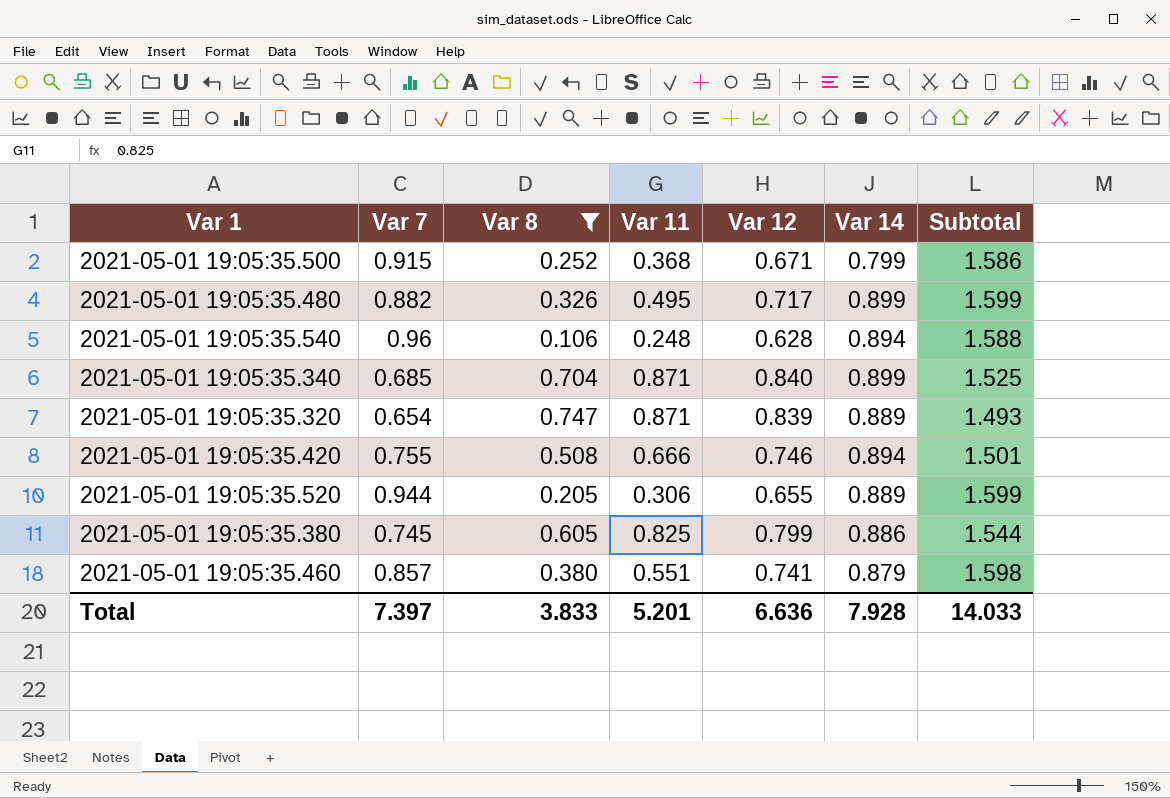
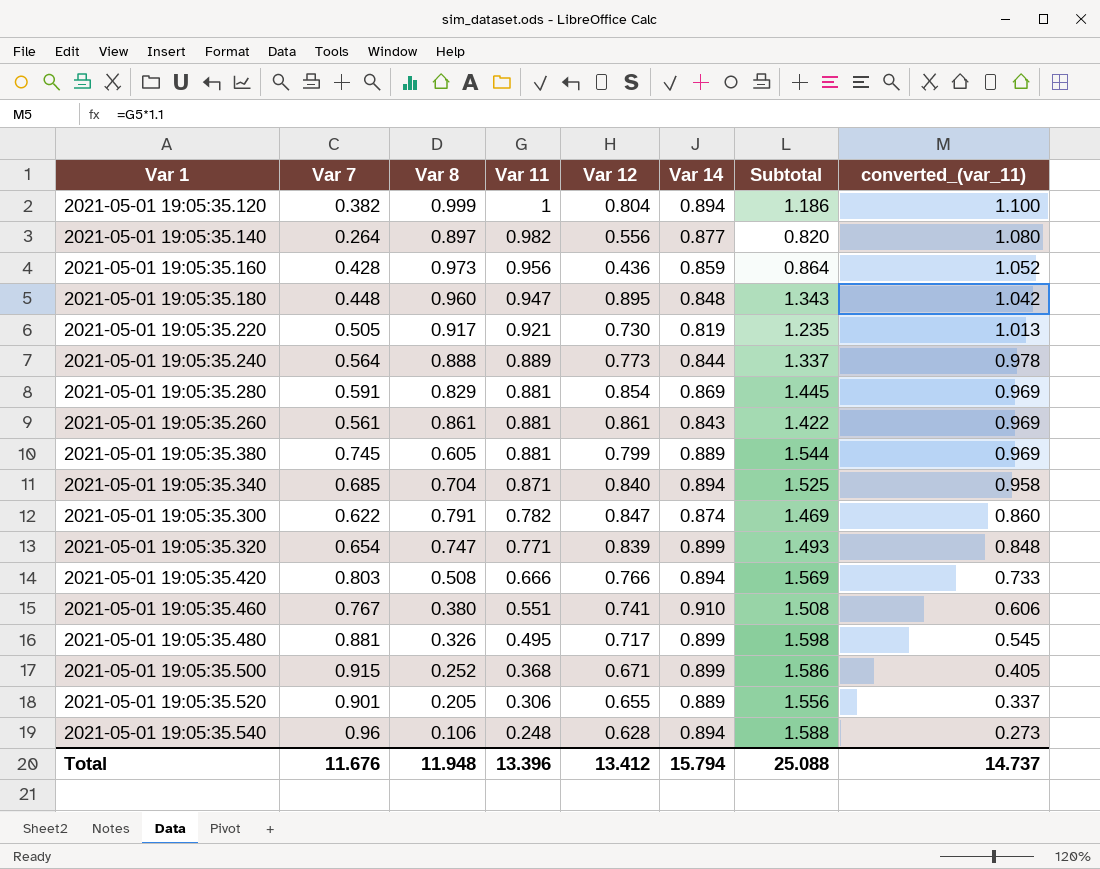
filter: Var 8 <= 0.747 -> none
row order: none -> Var 11 descending
column converted_(var_11) | formula: none -> [Var 11] * 1.1
2021-05-01 19:05:35.380 | Var 11: 0.825 -> 0.881
2021-05-01 19:05:35.380 | Var 14: 0.886 -> 0.889
2021-05-01 19:05:35.340 | Var 14: 0.899 -> 0.894
2021-05-01 19:05:35.320 | Var 11: 0.871 -> 0.771
2021-05-01 19:05:35.320 | Var 14: 0.889 -> 0.899
2021-05-01 19:05:35.420 | Var 7: 0.755 -> 0.803
2021-05-01 19:05:35.420 | Var 12: 0.746 -> 0.766
2021-05-01 19:05:35.420 | Subtotal: 1.501 -> 1.569
2021-05-01 19:05:35.460 | Var 7: 0.857 -> 0.767
2021-05-01 19:05:35.460 | Var 14: 0.879 -> 0.910
2021-05-01 19:05:35.460 | Subtotal: 1.598 -> 1.508
2021-05-01 19:05:35.480 | Var 7: 0.882 -> 0.881
2021-05-01 19:05:35.480 | Subtotal: 1.599 -> 1.598
2021-05-01 19:05:35.500 | Var 14: 0.799 -> 0.899
2021-05-01 19:05:35.520 | Var 7: 0.944 -> 0.901
2021-05-01 19:05:35.520 | Subtotal: 1.599 -> 1.556
Total | Var 7: 7.397 -> 11.676
Total | Var 8: 3.833 -> 11.948
Total | Var 11: 5.201 -> 13.396
Total | Var 12: 6.636 -> 13.412
Total | Var 14: 7.928 -> 15.794
Total | Subtotal: 14.033 -> 25.088

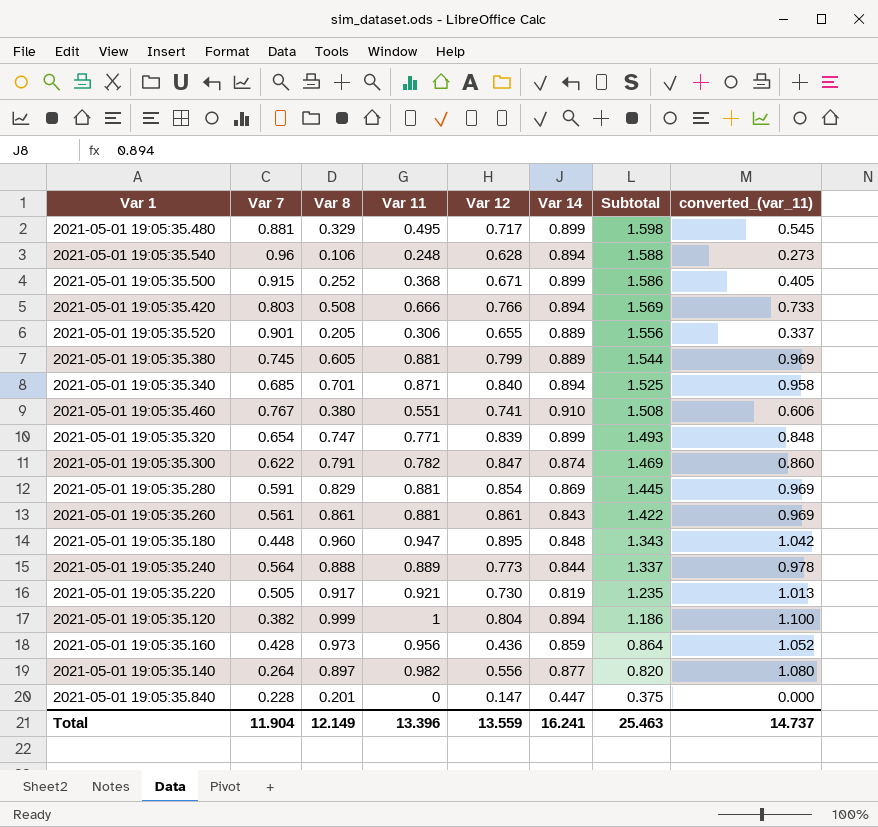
row order: Var 11 descending -> Subtotal descending
2021-05-01 19:05:35.480 | Var 8: 0.326 -> 0.329
2021-05-01 19:05:35.340 | Var 8: 0.704 -> 0.701
row 2021-05-01 19:05:35.840: none -> 0.228 | 0.201 | 0 | 0.147 | 0.447 | 0.375 | 0.000
Total | Var 7: 11.676 -> 11.904
Total | Var 8: 11.948 -> 12.149
Total | Var 12: 13.412 -> 13.559
Total | Var 14: 15.794 -> 16.241
Total | Subtotal: 25.088 -> 25.463

